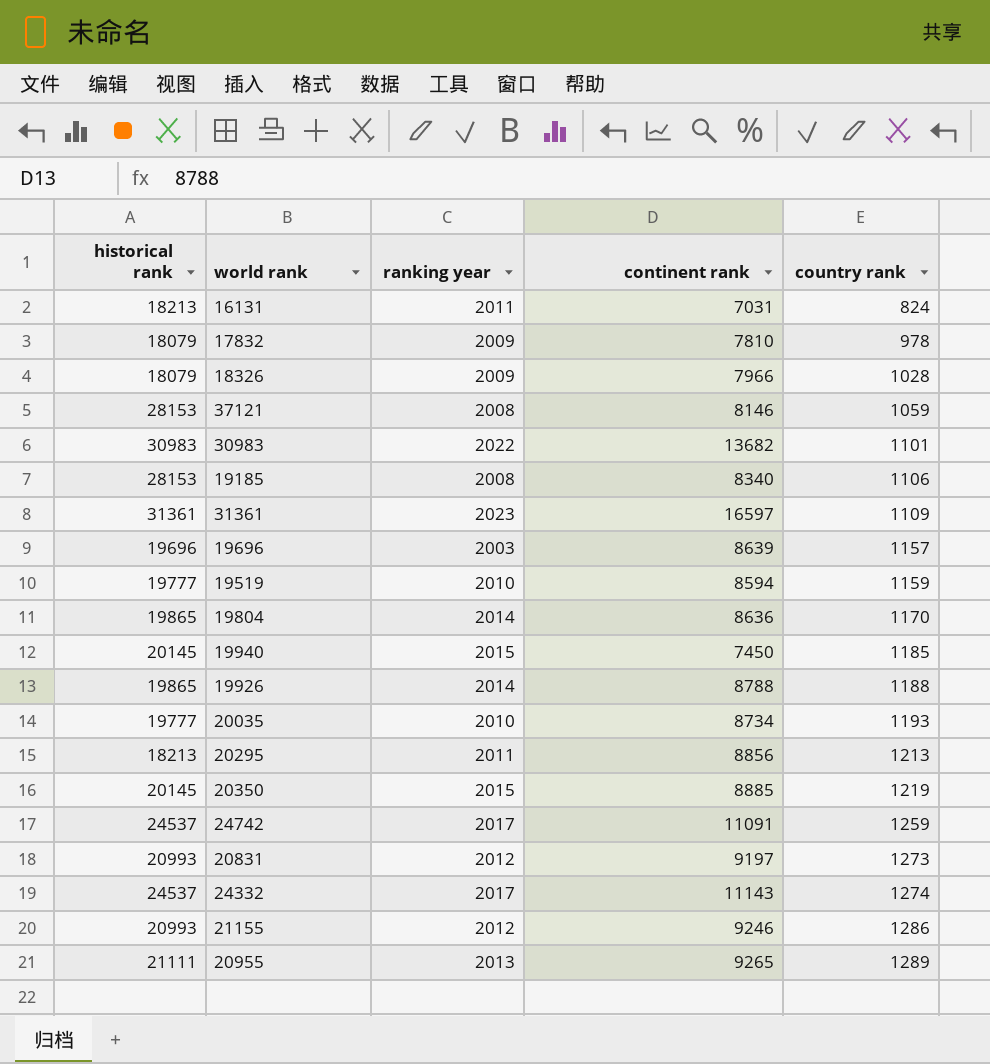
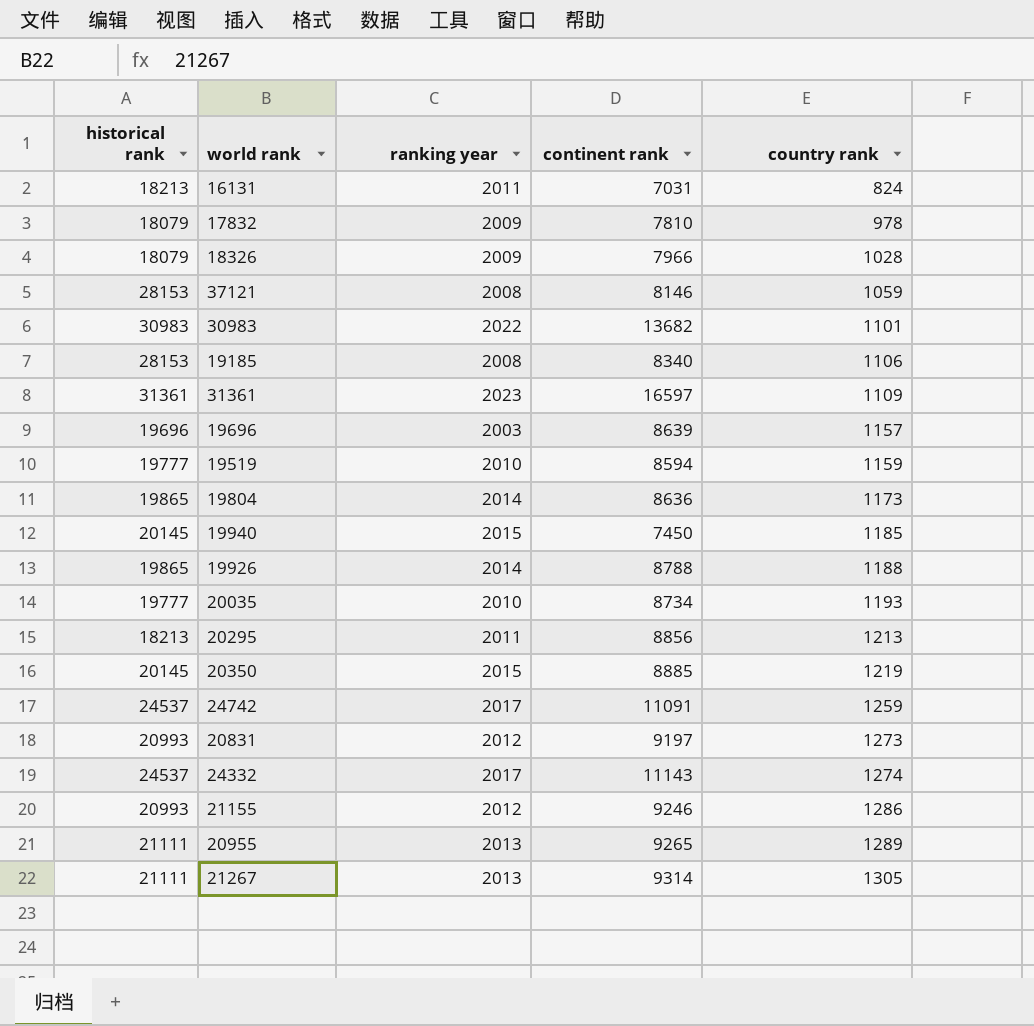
19804 | country rank: 1170 -> 1173
row 21267: none -> 21111 | 2013 | 9314 | 1305

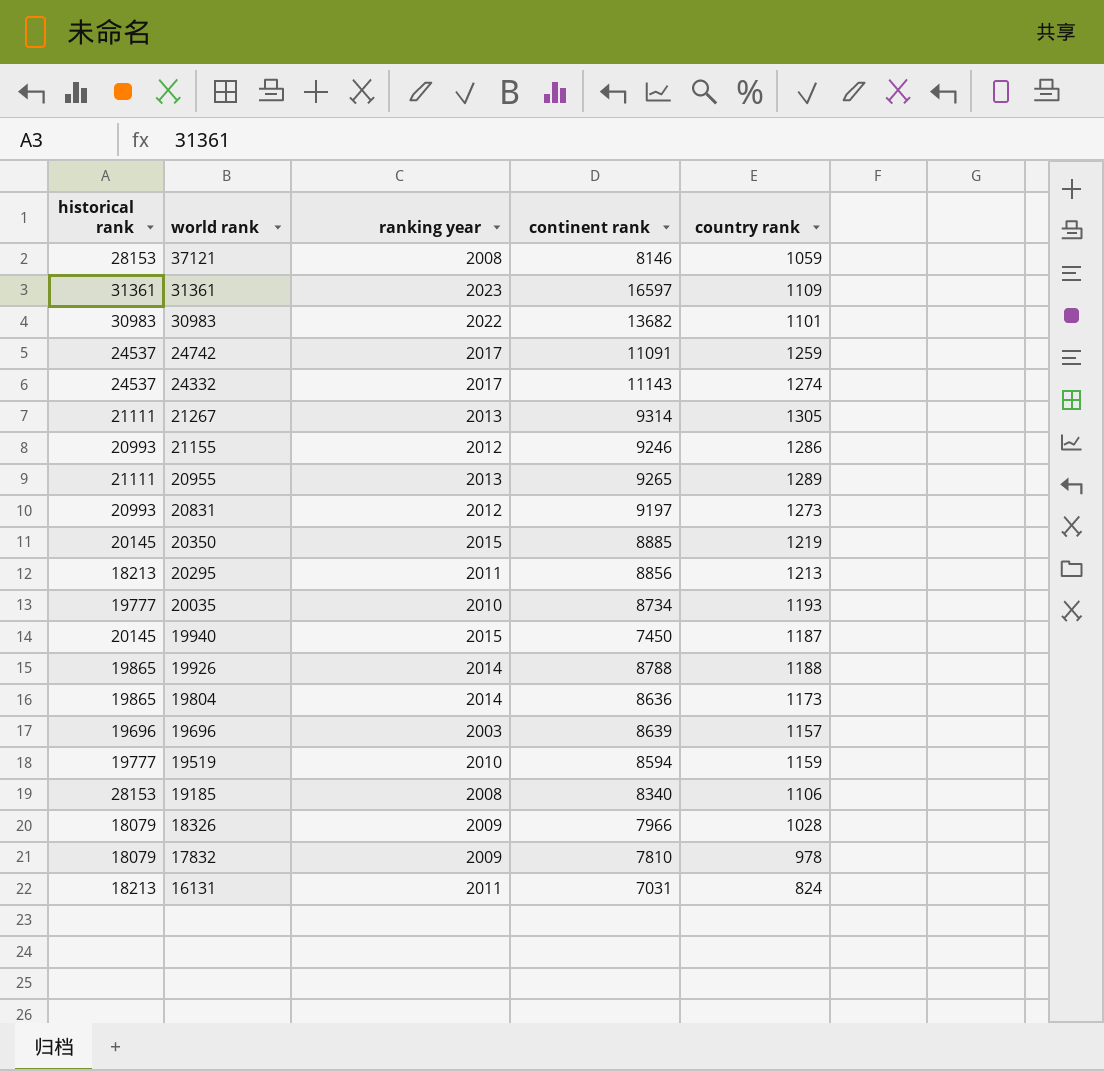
row order: country rank ascending -> world rank descending
19940 | country rank: 1185 -> 1187

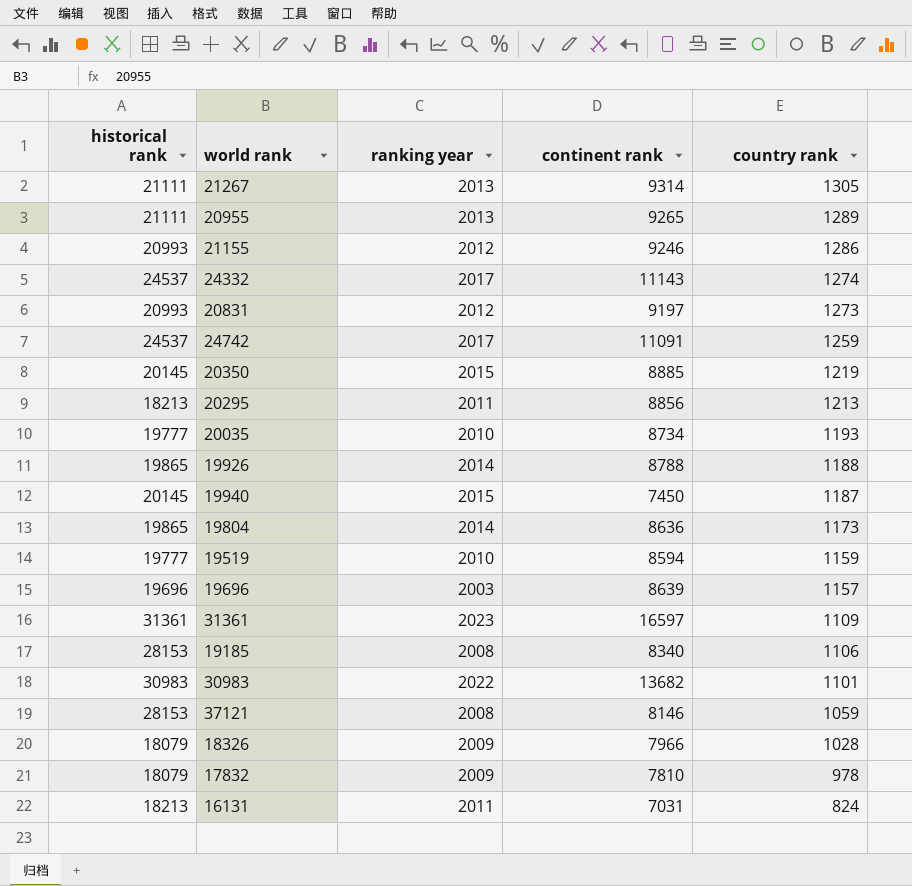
row order: world rank descending -> country rank descending

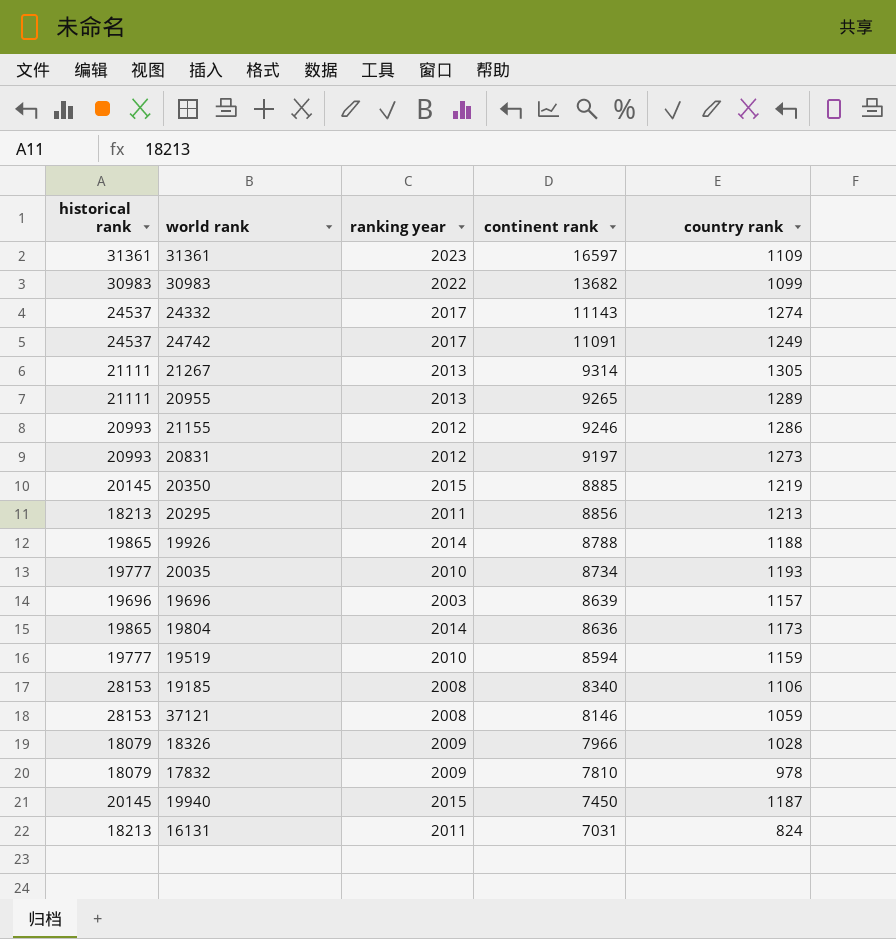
row order: country rank descending -> continent rank descending
30983 | country rank: 1101 -> 1099
24742 | country rank: 1259 -> 1249

